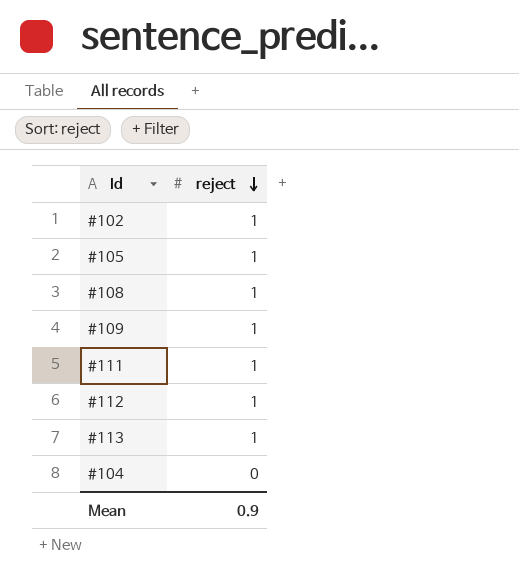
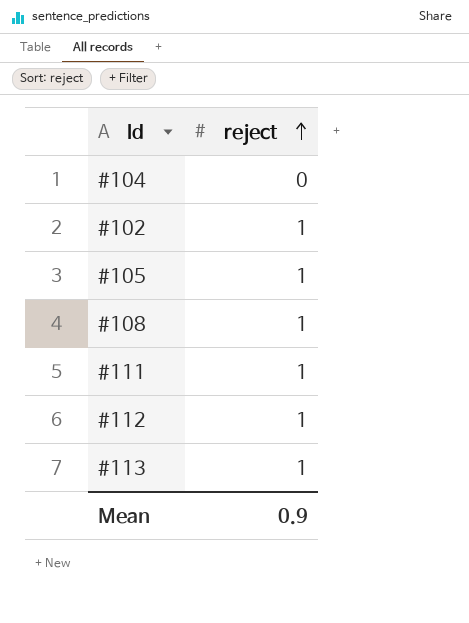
row order: reject descending -> reject ascending
row #109: 1 -> none

